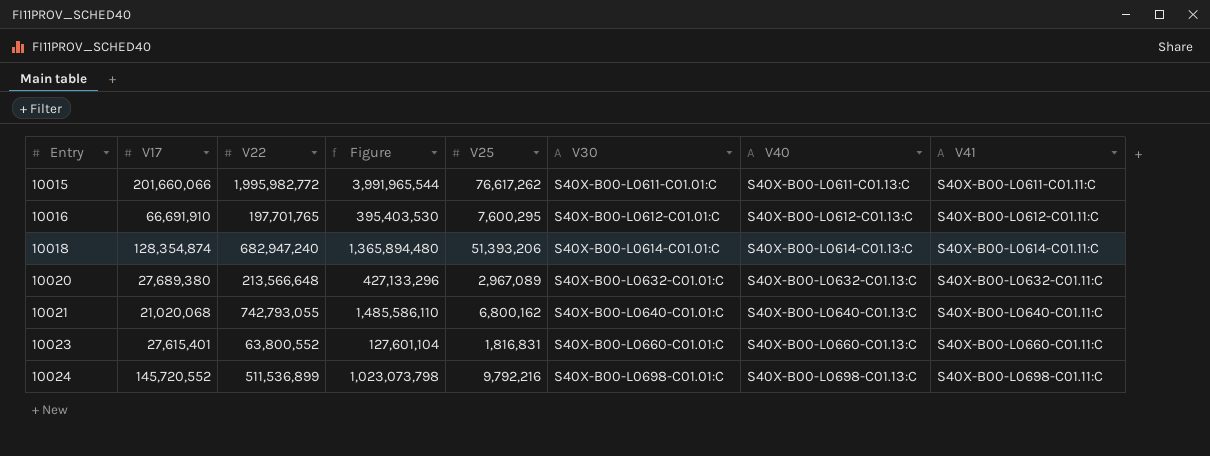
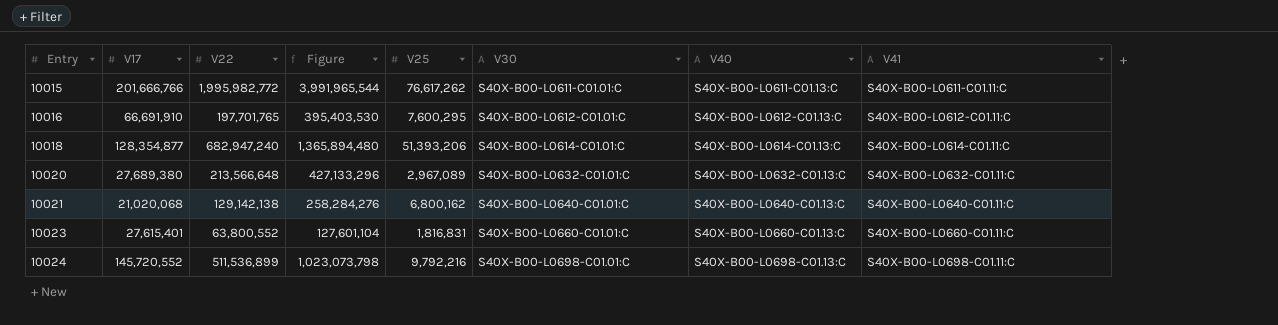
10015 | V17: 201,660,066 -> 201,666,766
10018 | V17: 128,354,874 -> 128,354,877
10021 | V22: 742,793,055 -> 129,142,138
10021 | Figure: 1,485,586,110 -> 258,284,276

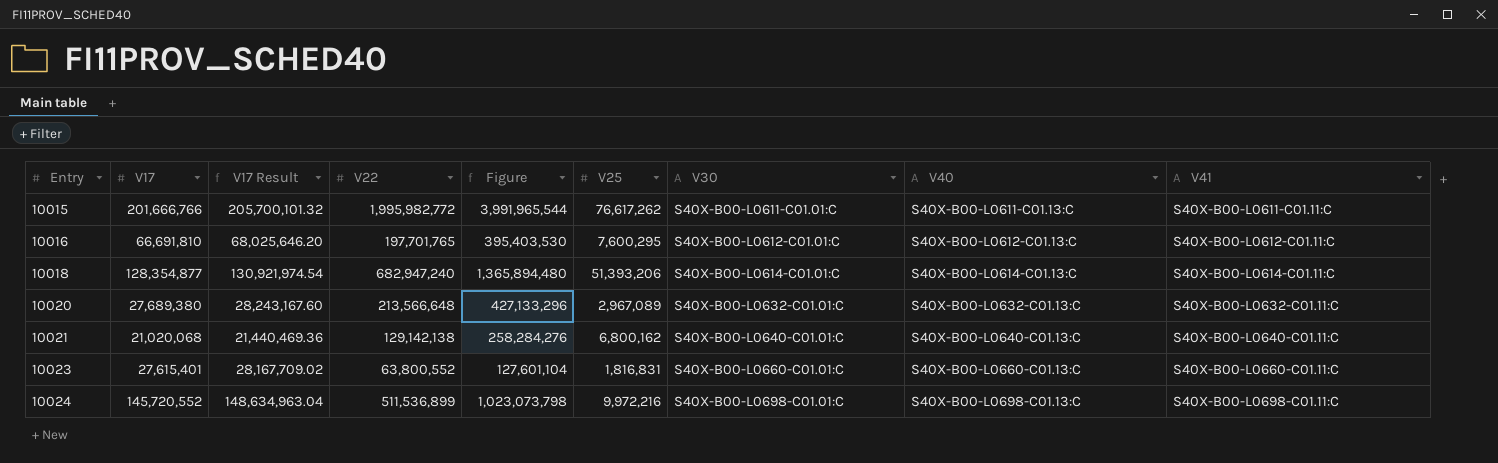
column V17 Result | formula: none -> [V17] * 1.02
10016 | V17: 66,691,910 -> 66,691,810
10024 | V25: 9,792,216 -> 9,972,216

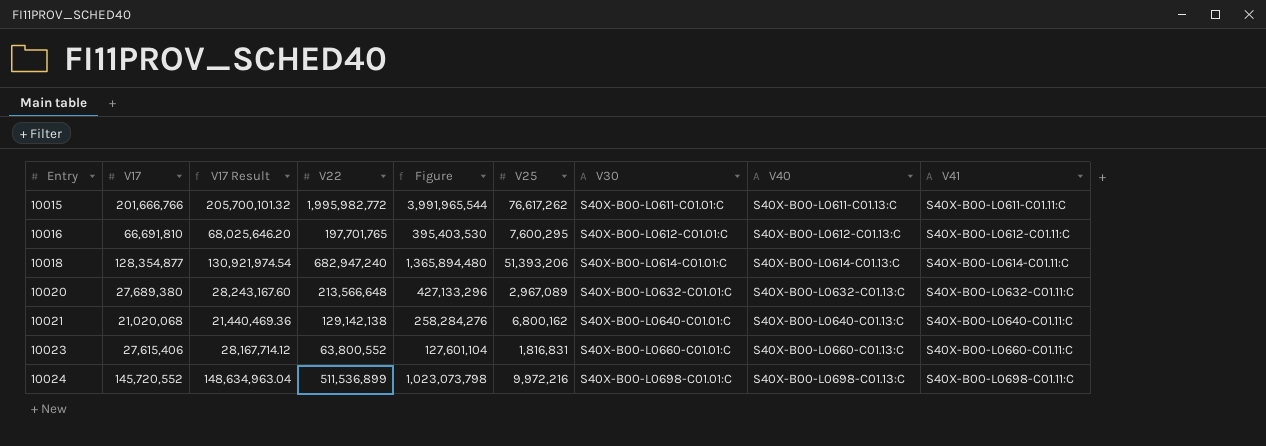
10023 | V17: 27,615,401 -> 27,615,406
10023 | V17 Result: 28,167,709.02 -> 28,167,714.12

